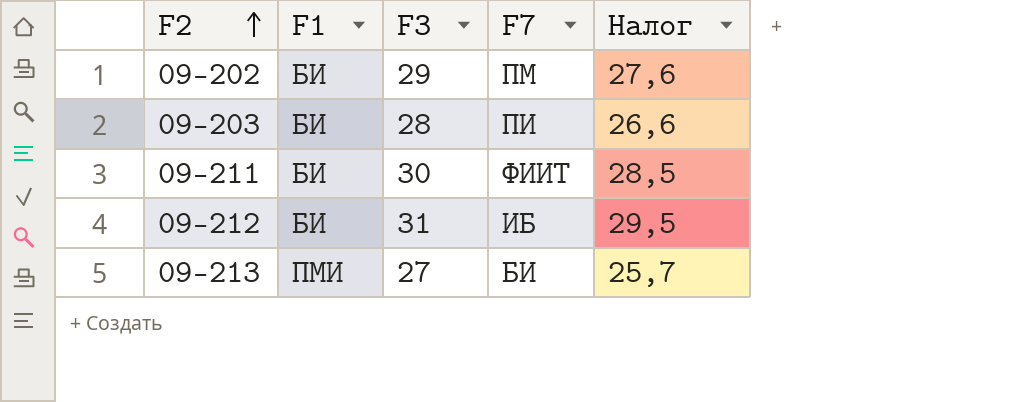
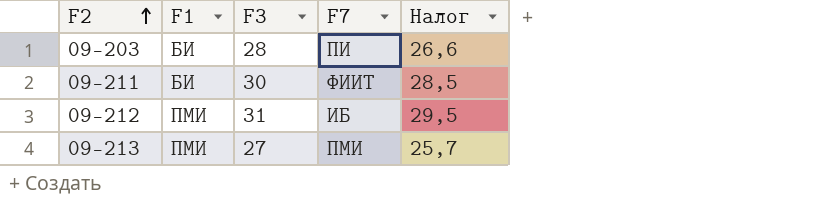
row 09-202: БИ | 29 | ПМ | 27,6 -> none
09-212 | F1: БИ -> ПМИ
09-213 | F7: БИ -> ПМИ

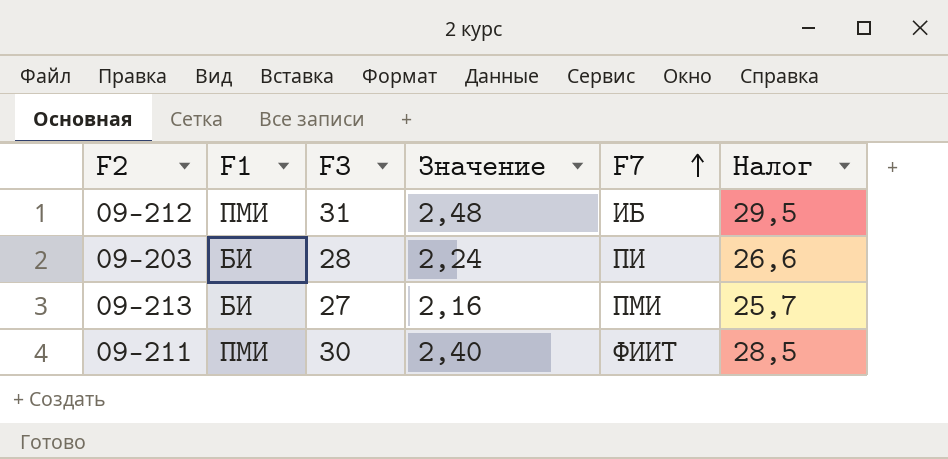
row order: F2 ascending -> F7 ascending
column Значение | formula: none -> [F3] * 0,08
09-213 | F1: ПМИ -> БИ
09-211 | F1: БИ -> ПМИ

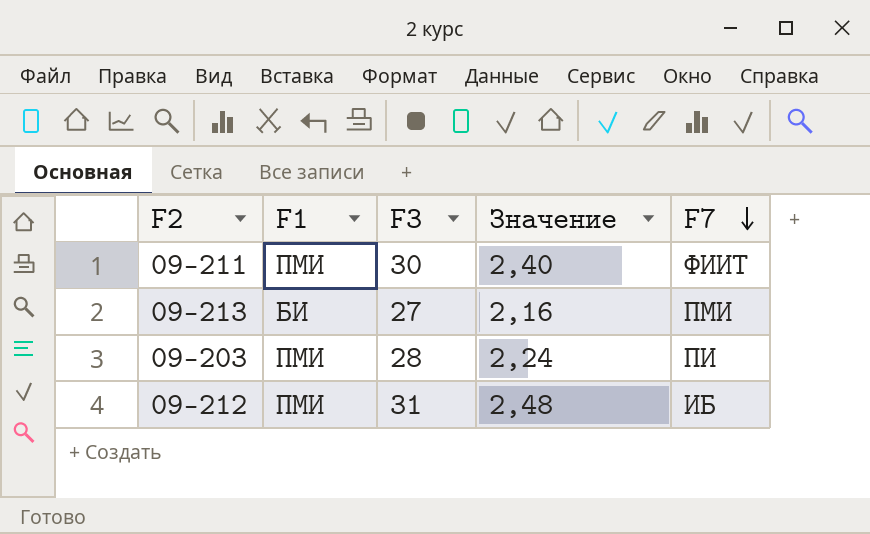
row order: F7 ascending -> F7 descending
column Налог | formula: [F3] * 0,95 -> none
09-203 | F1: БИ -> ПМИ

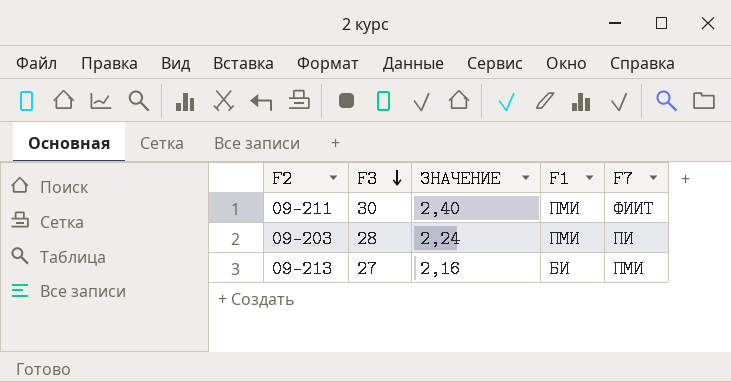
row order: F7 descending -> F3 descending
column name: Значение -> ЗНАЧЕНИЕ
column F1 | position: 2 -> 4
row 09-212: ПМИ | 31 | 2,48 | ИБ -> none

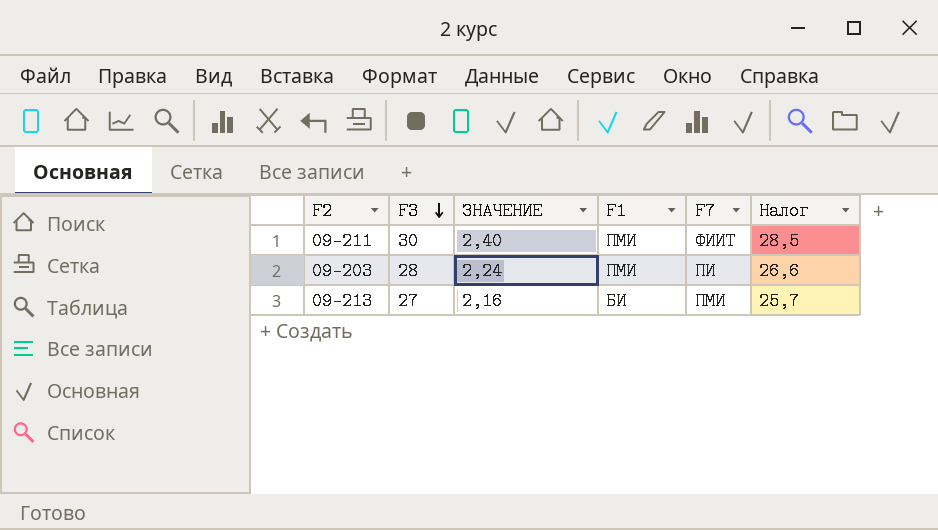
column Налог | formula: none -> [F3] * 0,95

